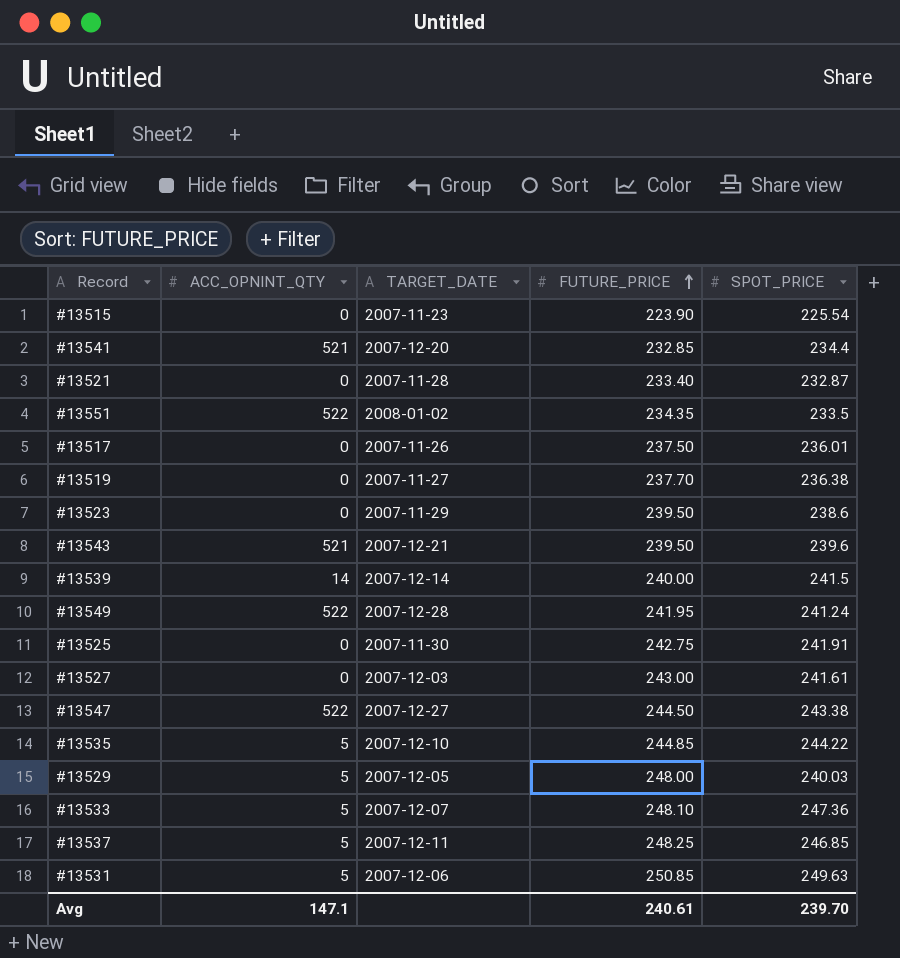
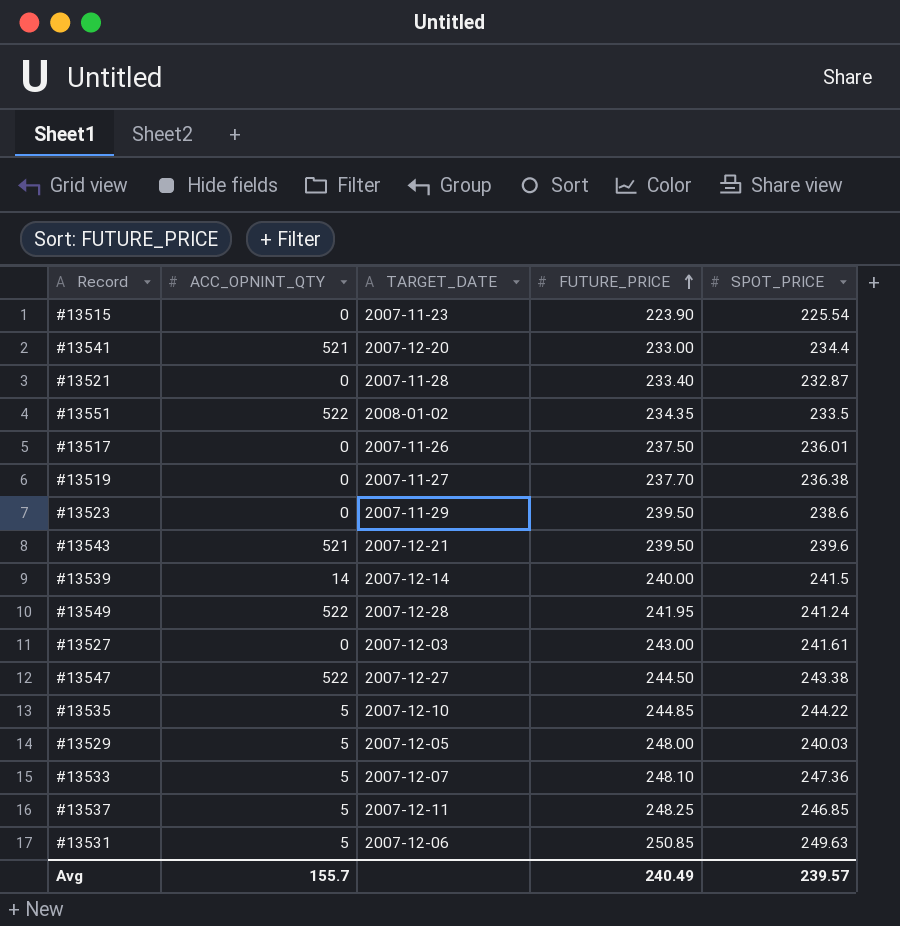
row #13525: 0 | 2007-11-30 | 242.75 | 241.91 -> none
#13541 | FUTURE_PRICE: 232.85 -> 233.00
Avg | ACC_OPNINT_QTY: 147.1 -> 155.7
Avg | FUTURE_PRICE: 240.61 -> 240.49
Avg | SPOT_PRICE: 239.70 -> 239.57

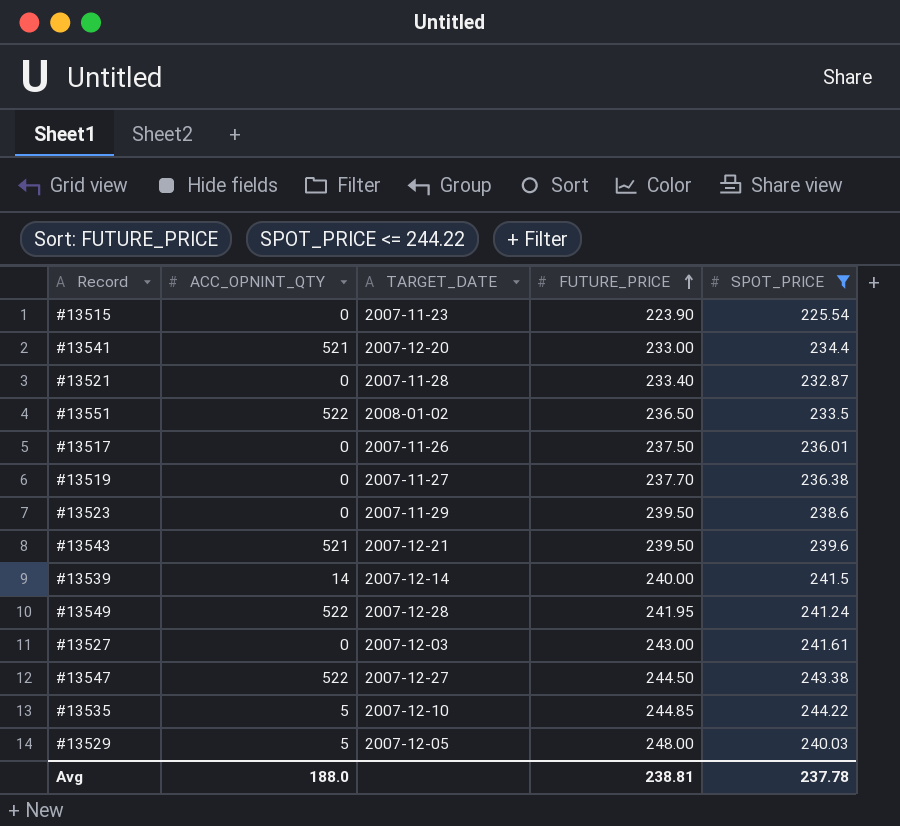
filter: none -> SPOT_PRICE <= 244.22
#13551 | FUTURE_PRICE: 234.35 -> 236.50
Avg | ACC_OPNINT_QTY: 155.7 -> 188.0
Avg | FUTURE_PRICE: 240.49 -> 238.81
Avg | SPOT_PRICE: 239.57 -> 237.78

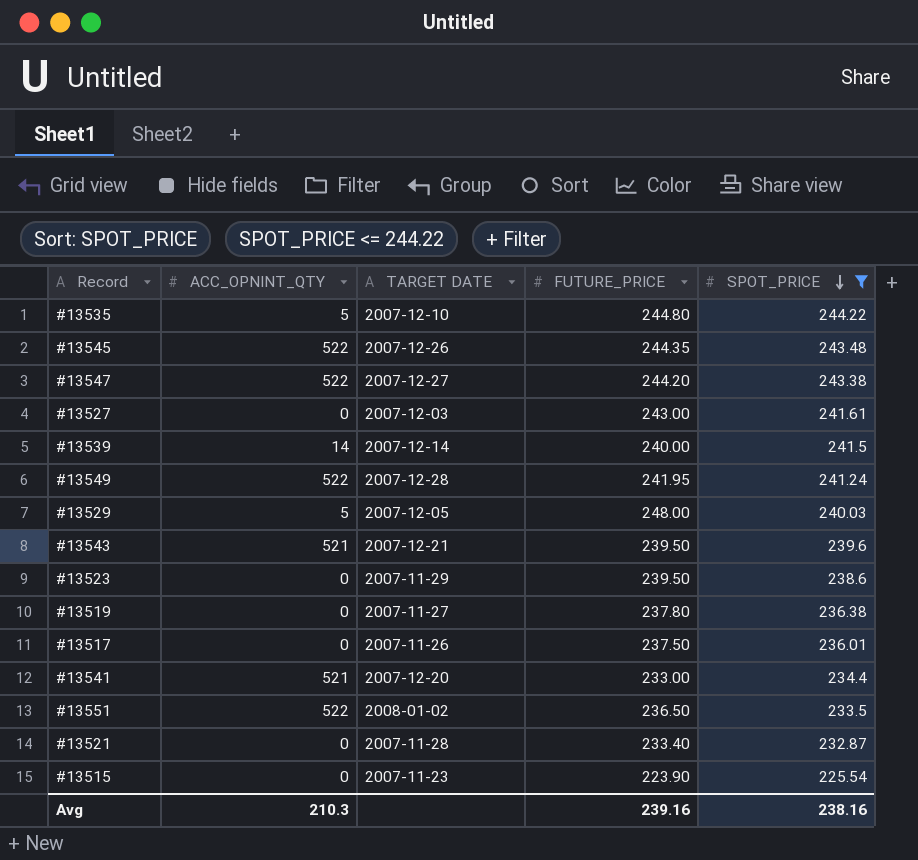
row order: FUTURE_PRICE ascending -> SPOT_PRICE descending
column name: TARGET_DATE -> TARGET DATE
#13535 | FUTURE_PRICE: 244.85 -> 244.80
row #13545: none -> 522 | 2007-12-26 | 244.35 | 243.48
#13547 | FUTURE_PRICE: 244.50 -> 244.20
#13519 | FUTURE_PRICE: 237.70 -> 237.80
Avg | ACC_OPNINT_QTY: 188.0 -> 210.3
Avg | FUTURE_PRICE: 238.81 -> 239.16
Avg | SPOT_PRICE: 237.78 -> 238.16

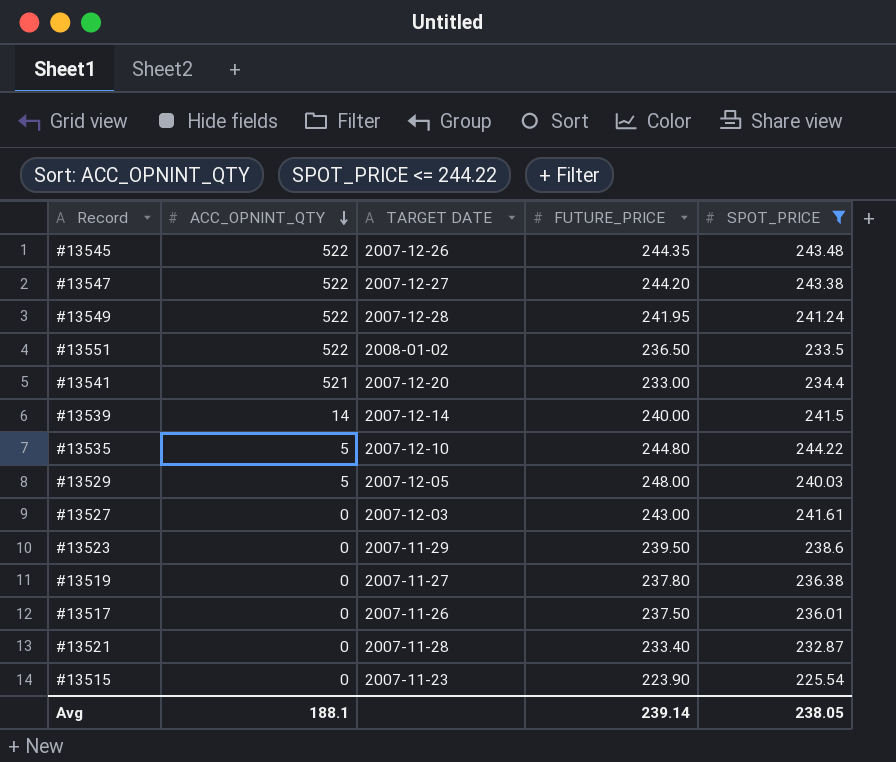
row order: SPOT_PRICE descending -> ACC_OPNINT_QTY descending
row #13543: 521 | 2007-12-21 | 239.50 | 239.6 -> none
Avg | ACC_OPNINT_QTY: 210.3 -> 188.1
Avg | FUTURE_PRICE: 239.16 -> 239.14
Avg | SPOT_PRICE: 238.16 -> 238.05

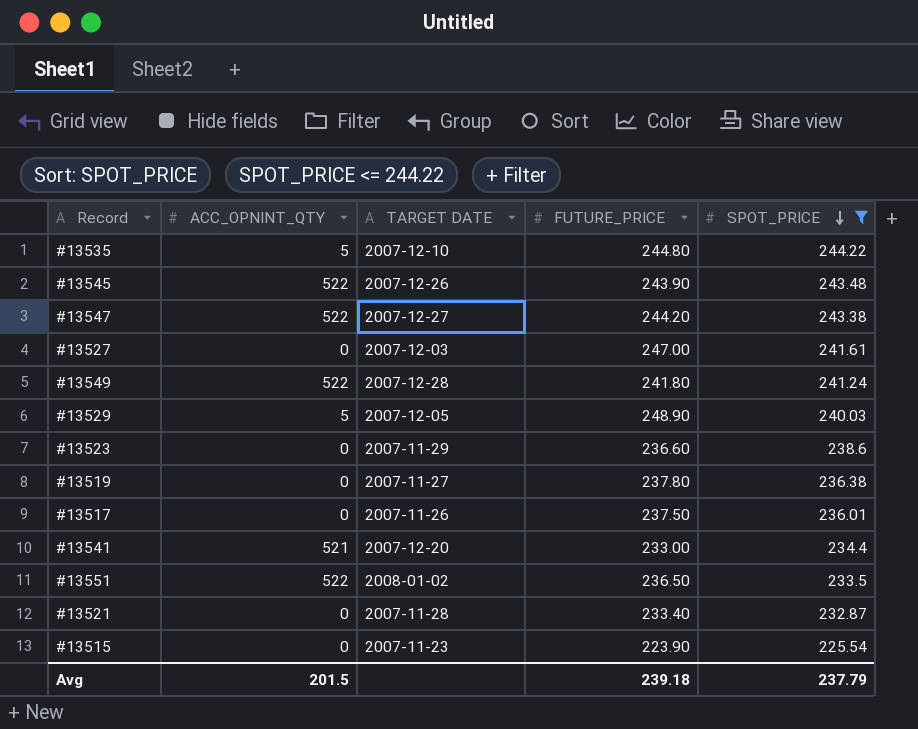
row order: ACC_OPNINT_QTY descending -> SPOT_PRICE descending
row #13539: 14 | 2007-12-14 | 240.00 | 241.5 -> none
#13545 | FUTURE_PRICE: 244.35 -> 243.90
#13527 | FUTURE_PRICE: 243.00 -> 247.00
#13549 | FUTURE_PRICE: 241.95 -> 241.80
#13529 | FUTURE_PRICE: 248.00 -> 248.90
#13523 | FUTURE_PRICE: 239.50 -> 236.60
Avg | ACC_OPNINT_QTY: 188.1 -> 201.5
Avg | FUTURE_PRICE: 239.14 -> 239.18
Avg | SPOT_PRICE: 238.05 -> 237.79

